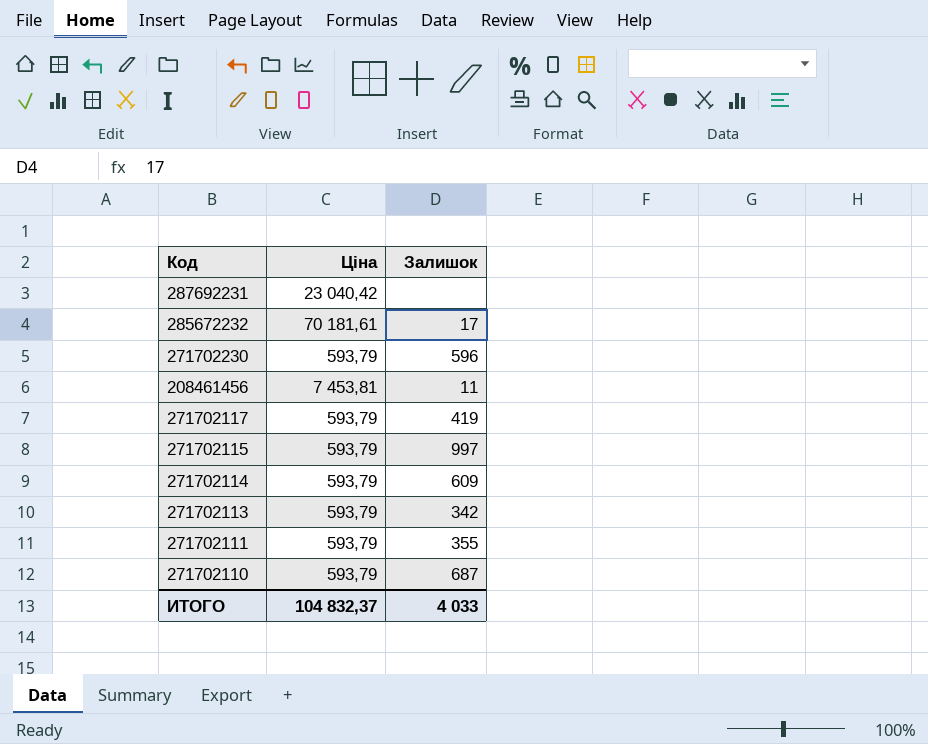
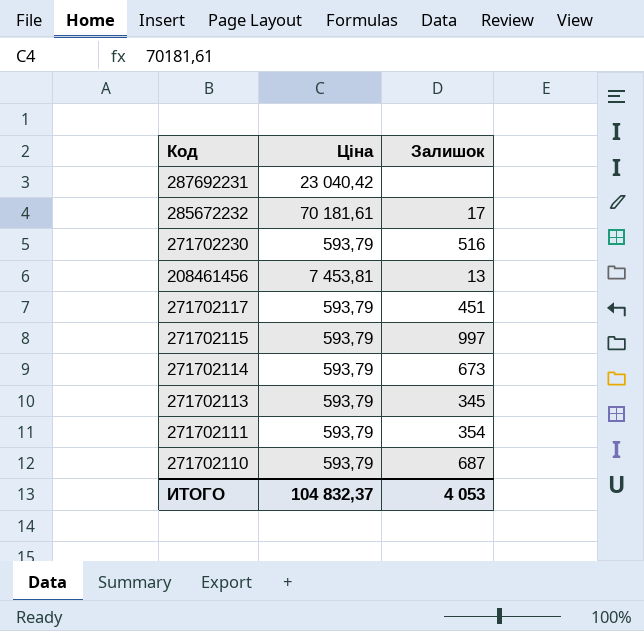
271702230 | Залишок: 596 -> 516
208461456 | Залишок: 11 -> 13
271702117 | Залишок: 419 -> 451
271702114 | Залишок: 609 -> 673
271702113 | Залишок: 342 -> 345
271702111 | Залишок: 355 -> 354
ИТОГО | Залишок: 4 033 -> 4 053

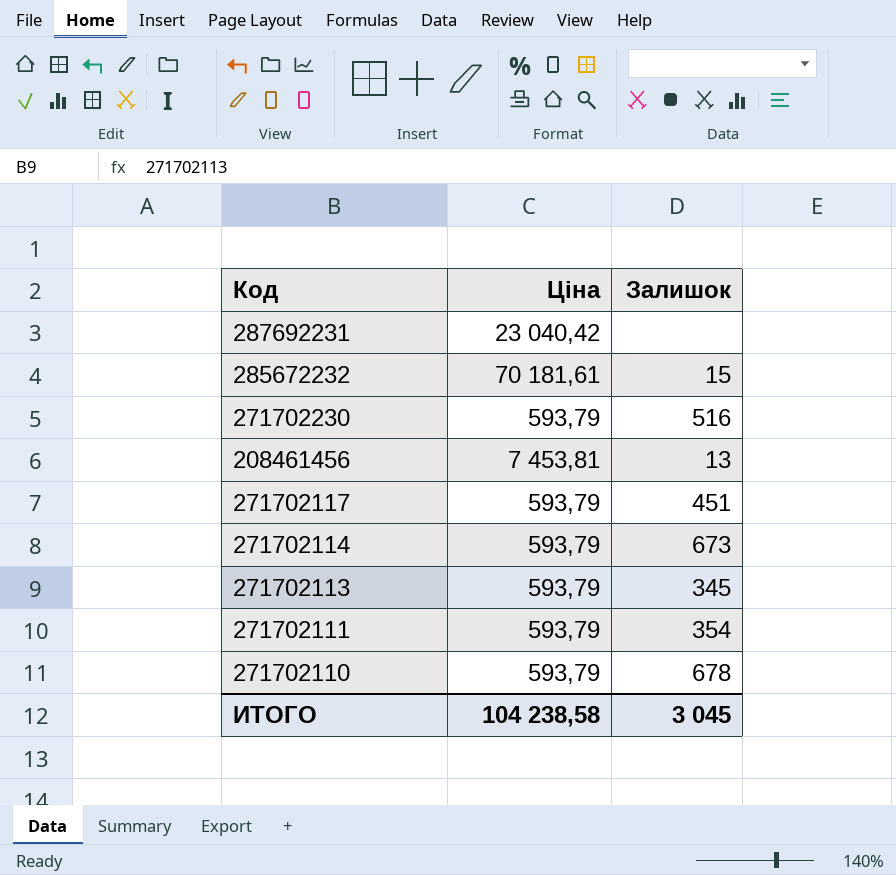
row 271702115: 593,79 | 997 -> none
285672232 | Залишок: 17 -> 15
271702110 | Залишок: 687 -> 678
ИТОГО | Ціна: 104 832,37 -> 104 238,58
ИТОГО | Залишок: 4 053 -> 3 045

